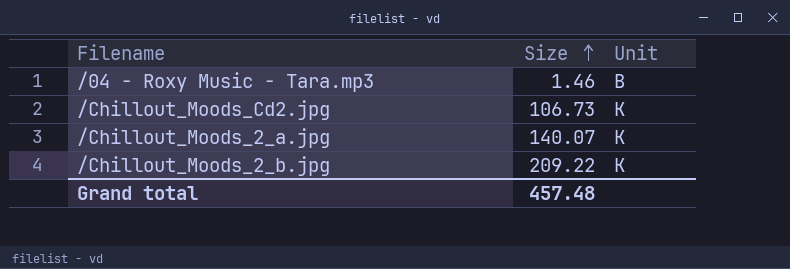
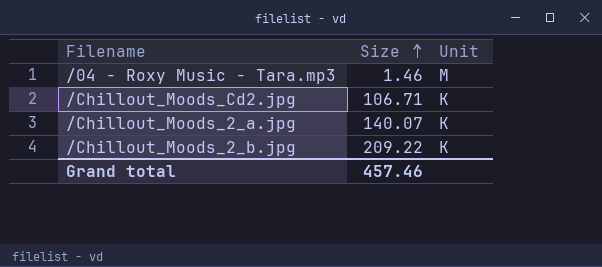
/04 - Roxy Music - Tara.mp3 | Unit: B -> M
/Chillout_Moods_Cd2.jpg | Size: 106.73 -> 106.71
Grand total | Size: 457.48 -> 457.46

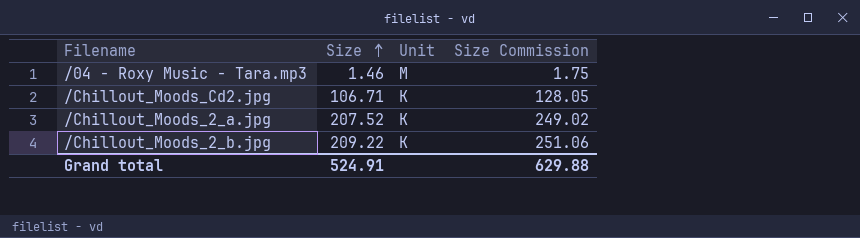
column Size Commission | formula: none -> [Size] * 1.2
/Chillout_Moods_2_a.jpg | Size: 140.07 -> 207.52
Grand total | Size: 457.46 -> 524.91

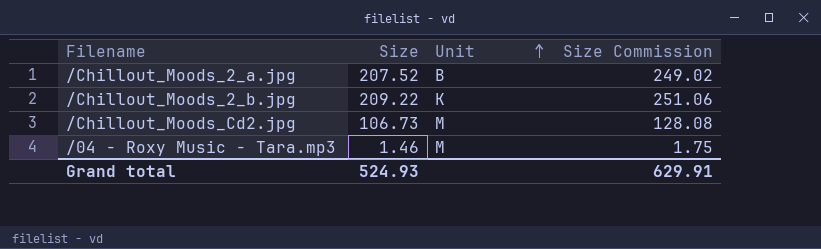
row order: Size ascending -> Unit ascending
/Chillout_Moods_2_a.jpg | Unit: K -> B
/Chillout_Moods_Cd2.jpg | Size: 106.71 -> 106.73
/Chillout_Moods_Cd2.jpg | Unit: K -> M
/Chillout_Moods_Cd2.jpg | Size Commission: 128.05 -> 128.08
Grand total | Size: 524.91 -> 524.93
Grand total | Size Commission: 629.88 -> 629.91

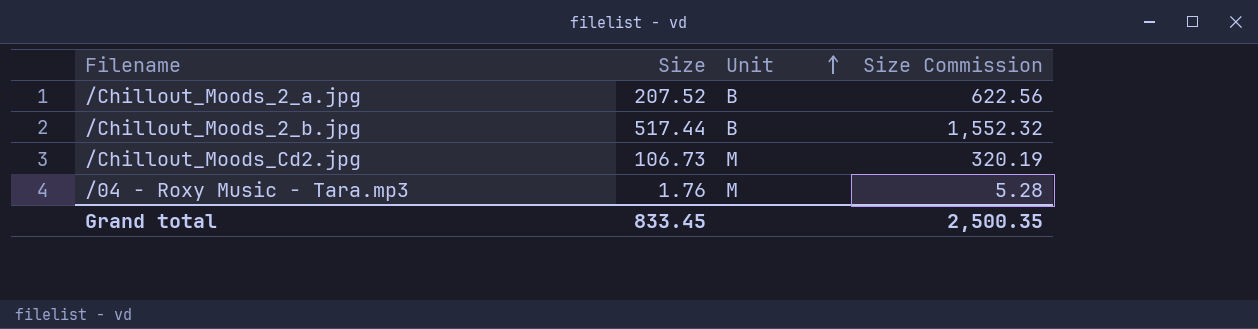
column Size Commission | formula: [Size] * 1.2 -> [Size] * 3
/Chillout_Moods_2_b.jpg | Size: 209.22 -> 517.44
/Chillout_Moods_2_b.jpg | Unit: K -> B
/04 - Roxy Music - Tara.mp3 | Size: 1.46 -> 1.76
Grand total | Size: 524.93 -> 833.45
Grand total | Size Commission: 629.91 -> 2,500.35

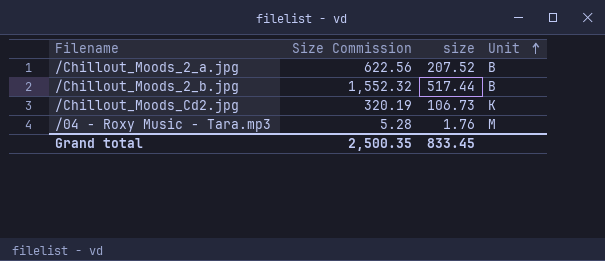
column Size Commission | position: 4 -> 2
column name: Size -> size
/Chillout_Moods_Cd2.jpg | Unit: M -> K

